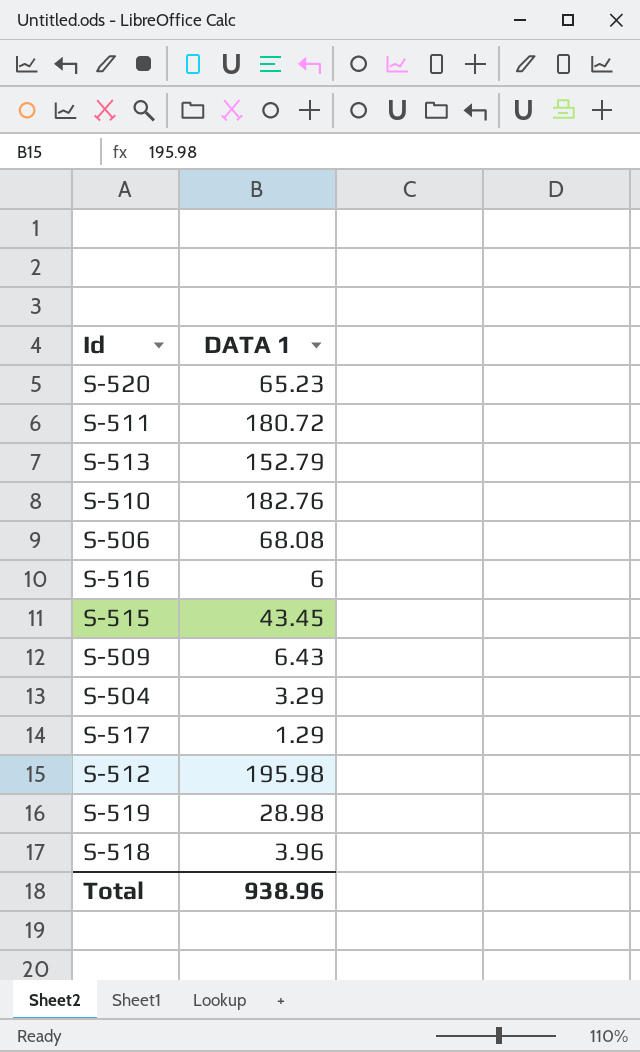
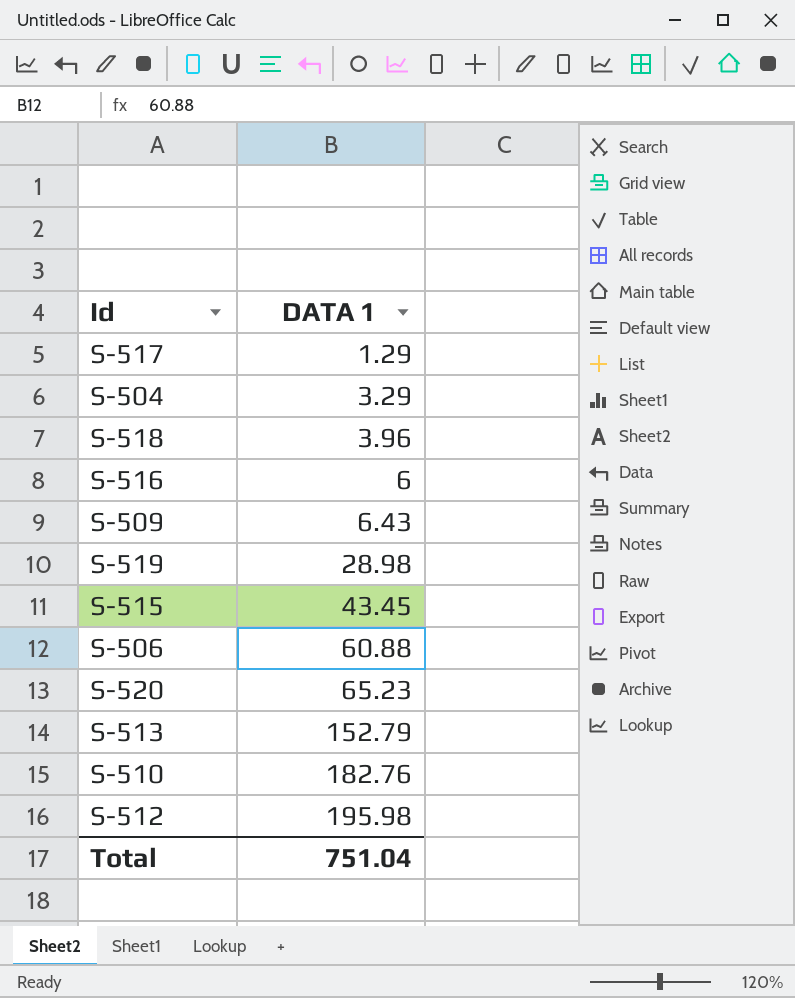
row order: none -> DATA 1 ascending
row S-511: 180.72 -> none
S-506 | DATA 1: 68.08 -> 60.88
Total | DATA 1: 938.96 -> 751.04

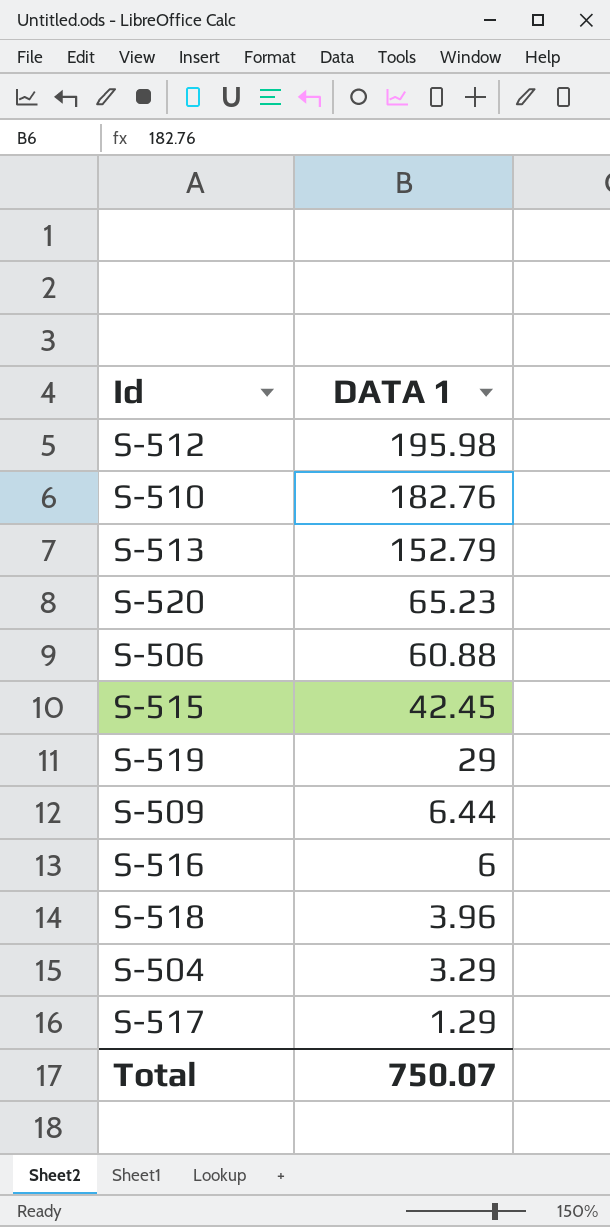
row order: DATA 1 ascending -> DATA 1 descending
S-515 | DATA 1: 43.45 -> 42.45
S-519 | DATA 1: 28.98 -> 29
S-509 | DATA 1: 6.43 -> 6.44
Total | DATA 1: 751.04 -> 750.07

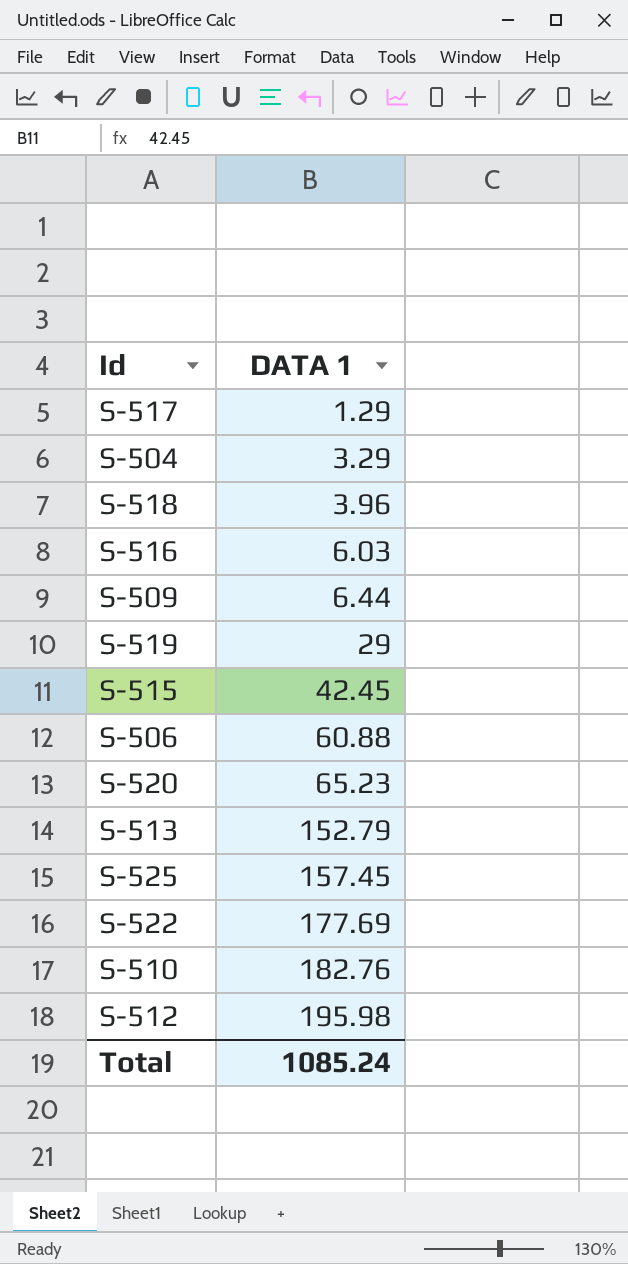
row order: DATA 1 descending -> DATA 1 ascending
S-516 | DATA 1: 6 -> 6.03
row S-525: none -> 157.45
row S-522: none -> 177.69
Total | DATA 1: 750.07 -> 1085.24

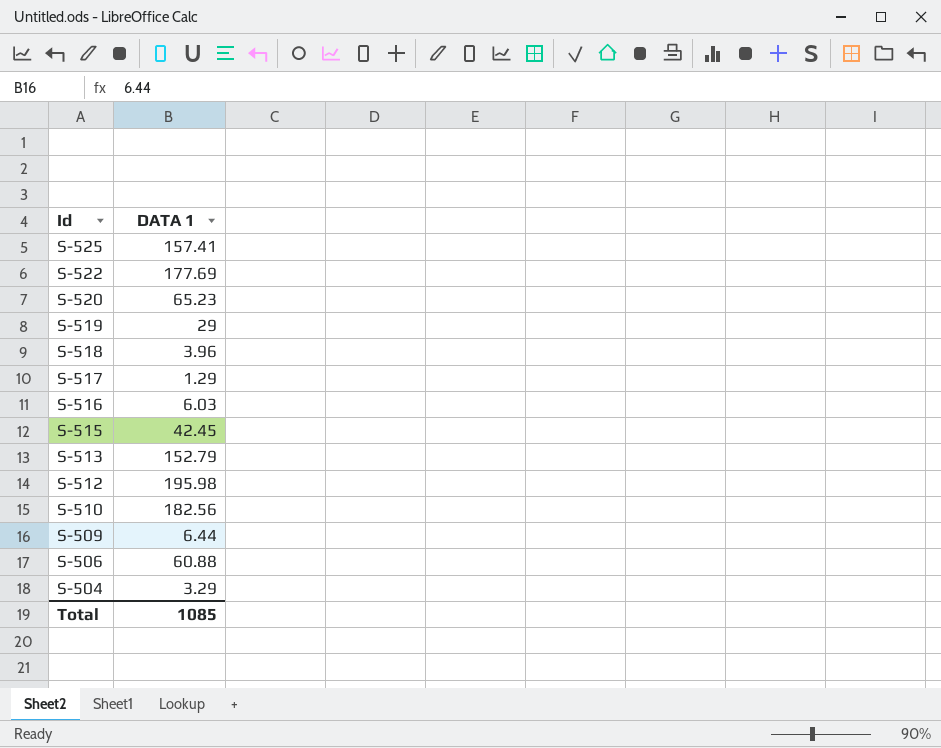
row order: DATA 1 ascending -> Id descending
S-525 | DATA 1: 157.45 -> 157.41
S-510 | DATA 1: 182.76 -> 182.56
Total | DATA 1: 1085.24 -> 1085

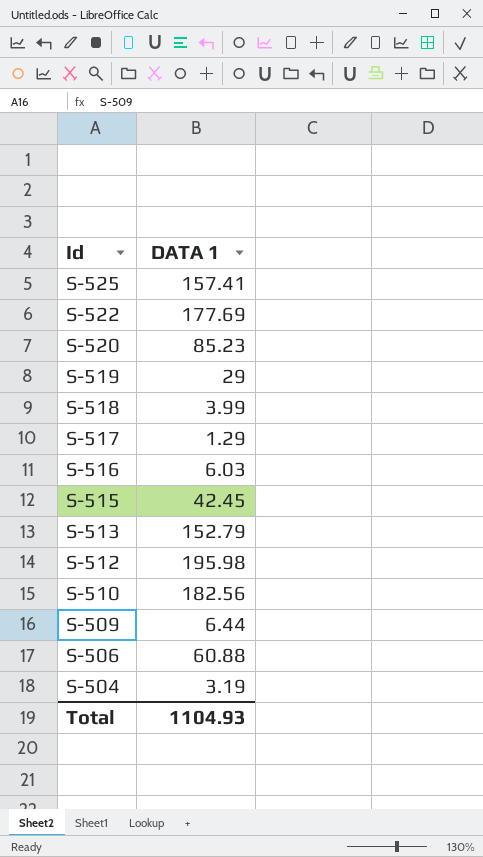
S-520 | DATA 1: 65.23 -> 85.23
S-518 | DATA 1: 3.96 -> 3.99
S-504 | DATA 1: 3.29 -> 3.19
Total | DATA 1: 1085 -> 1104.93

